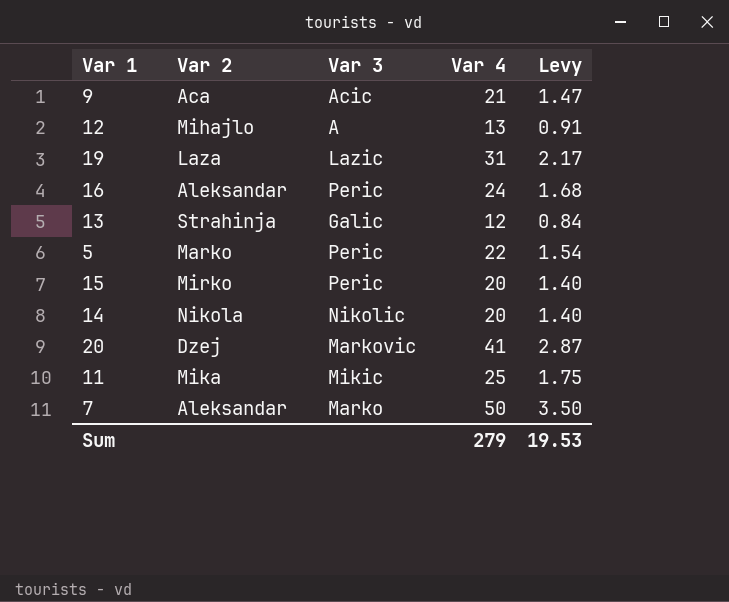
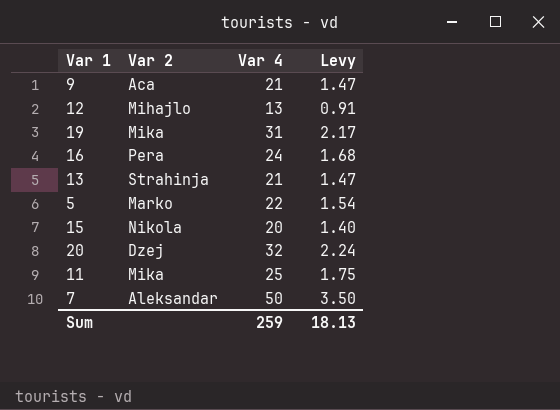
column Var 3 | position: 3 -> none
row 14: Nikola | Nikolic | 20 | 1.40 -> none
19 | Var 2: Laza -> Mika
16 | Var 2: Aleksandar -> Pera
13 | Var 4: 12 -> 21
13 | Levy: 0.84 -> 1.47
15 | Var 2: Mirko -> Nikola
20 | Var 4: 41 -> 32
20 | Levy: 2.87 -> 2.24
Sum | Var 4: 279 -> 259
Sum | Levy: 19.53 -> 18.13

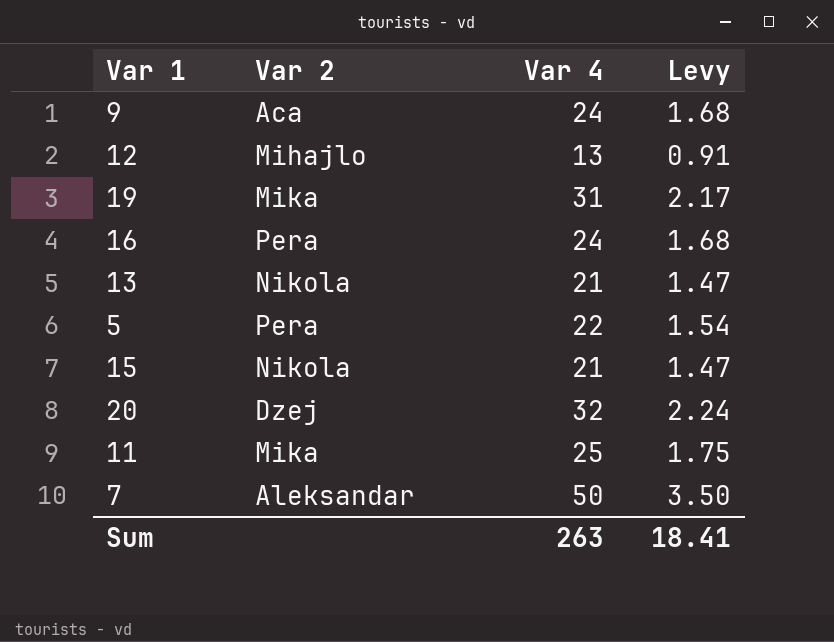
9 | Var 4: 21 -> 24
9 | Levy: 1.47 -> 1.68
13 | Var 2: Strahinja -> Nikola
5 | Var 2: Marko -> Pera
15 | Var 4: 20 -> 21
15 | Levy: 1.40 -> 1.47
Sum | Var 4: 259 -> 263
Sum | Levy: 18.13 -> 18.41

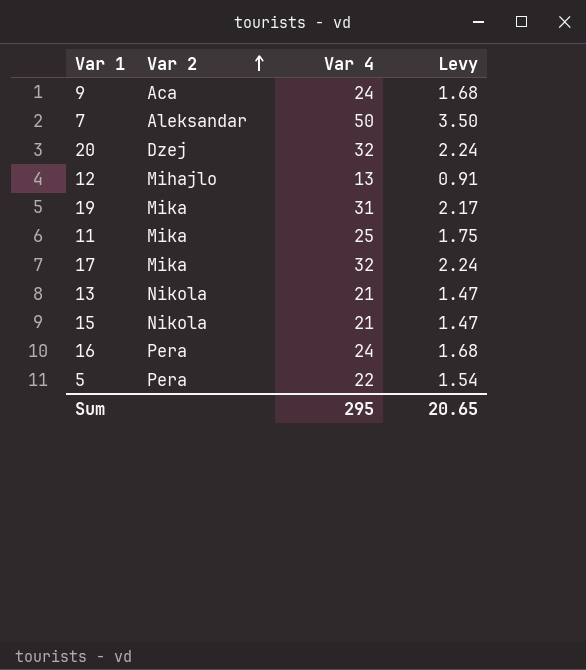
row order: none -> Var 2 ascending
row 17: none -> Mika | 32 | 2.24
Sum | Var 4: 263 -> 295
Sum | Levy: 18.41 -> 20.65

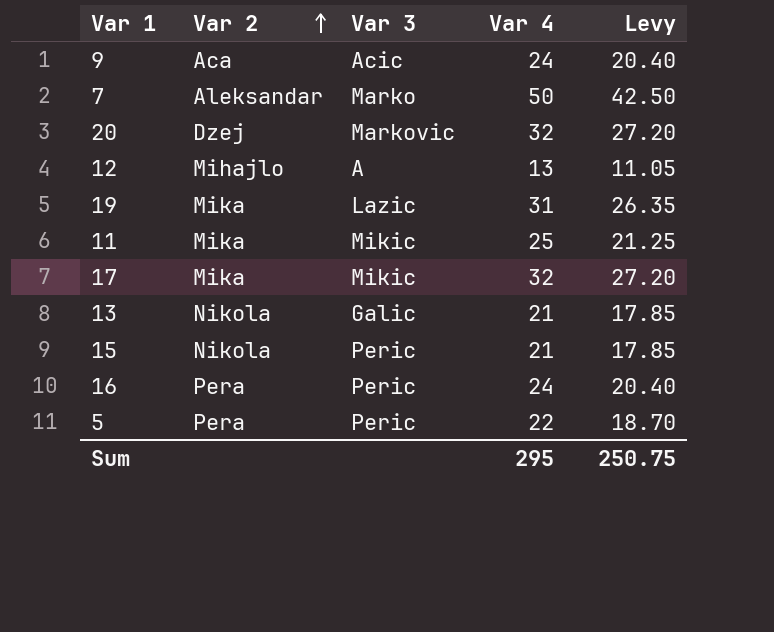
column Var 3 | position: none -> 3
column Levy | formula: [Var 4] * 0.07 -> [Var 4] * 0.85
Sum | Levy: 20.65 -> 250.75

